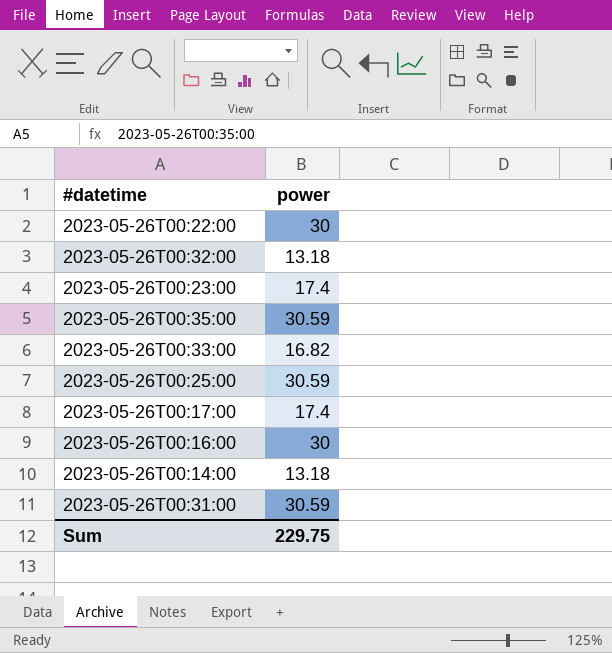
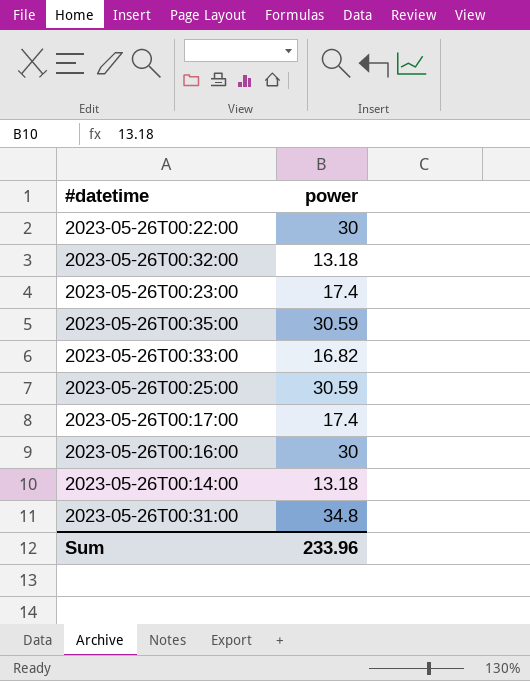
2023-05-26T00:31:00 | power: 30.59 -> 34.8
Sum | power: 229.75 -> 233.96

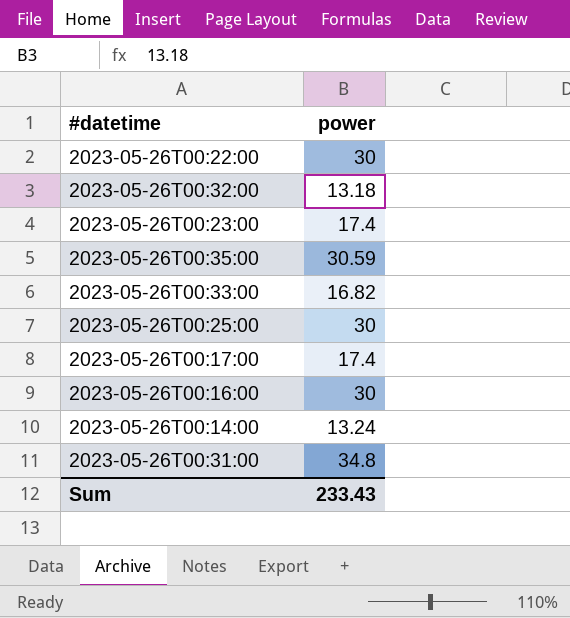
2023-05-26T00:25:00 | power: 30.59 -> 30
2023-05-26T00:14:00 | power: 13.18 -> 13.24
Sum | power: 233.96 -> 233.43

